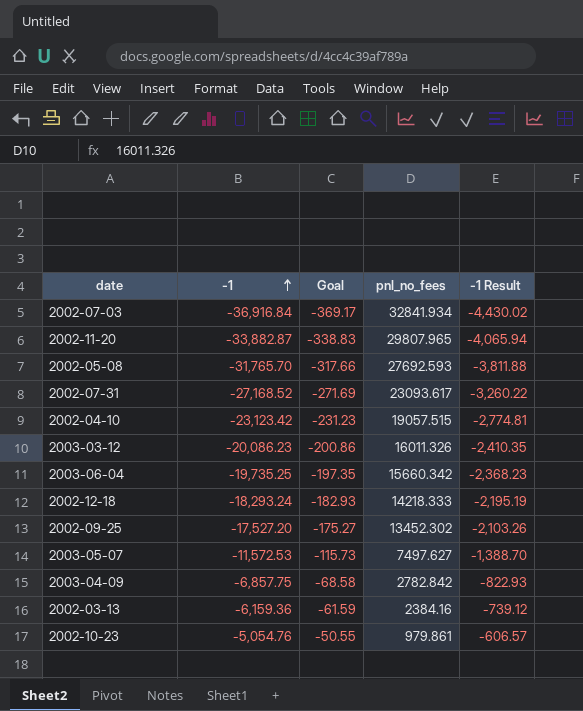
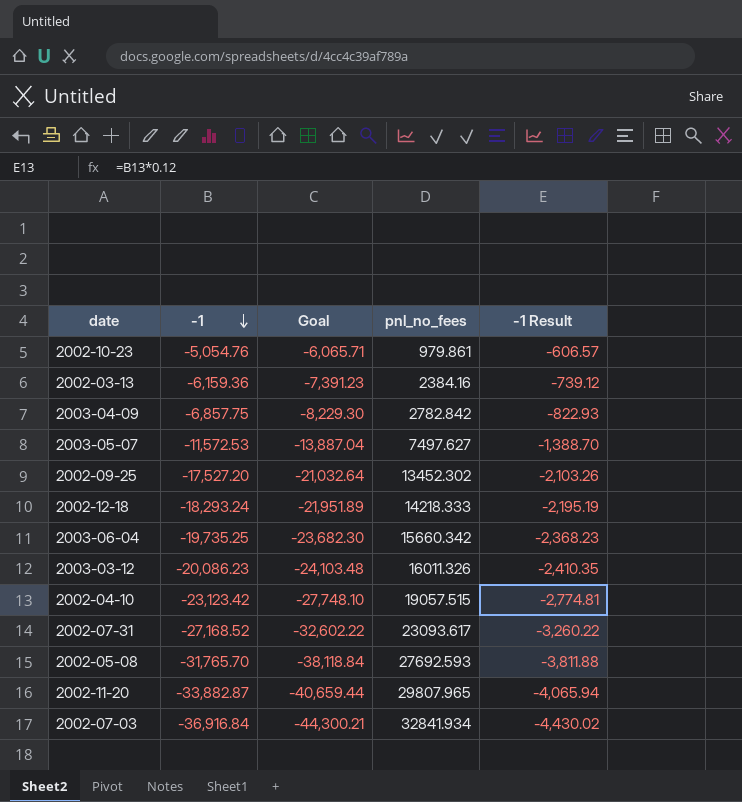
row order: -1 ascending -> -1 descending
column Goal | formula: [-1] * 0.01 -> [-1] * 1.2

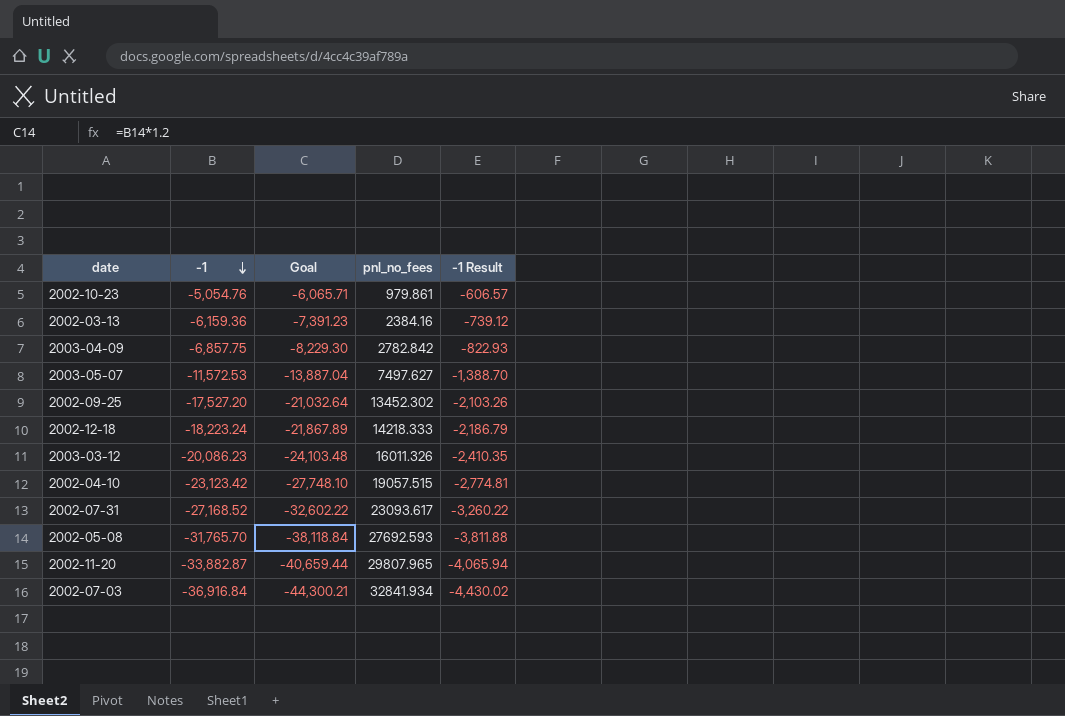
row 2003-06-04: -19,735.25 | -23,682.30 | 15660.342 | -2,368.23 -> none
2002-12-18 | -1: -18,293.24 -> -18,223.24
2002-12-18 | Goal: -21,951.89 -> -21,867.89
2002-12-18 | -1 Result: -2,195.19 -> -2,186.79

